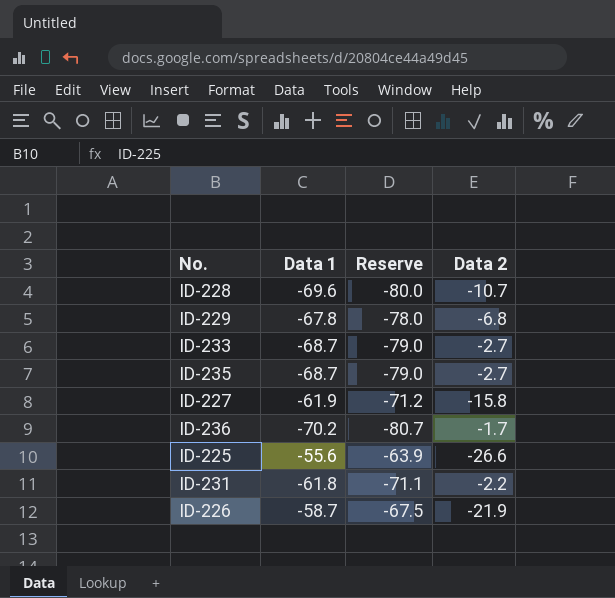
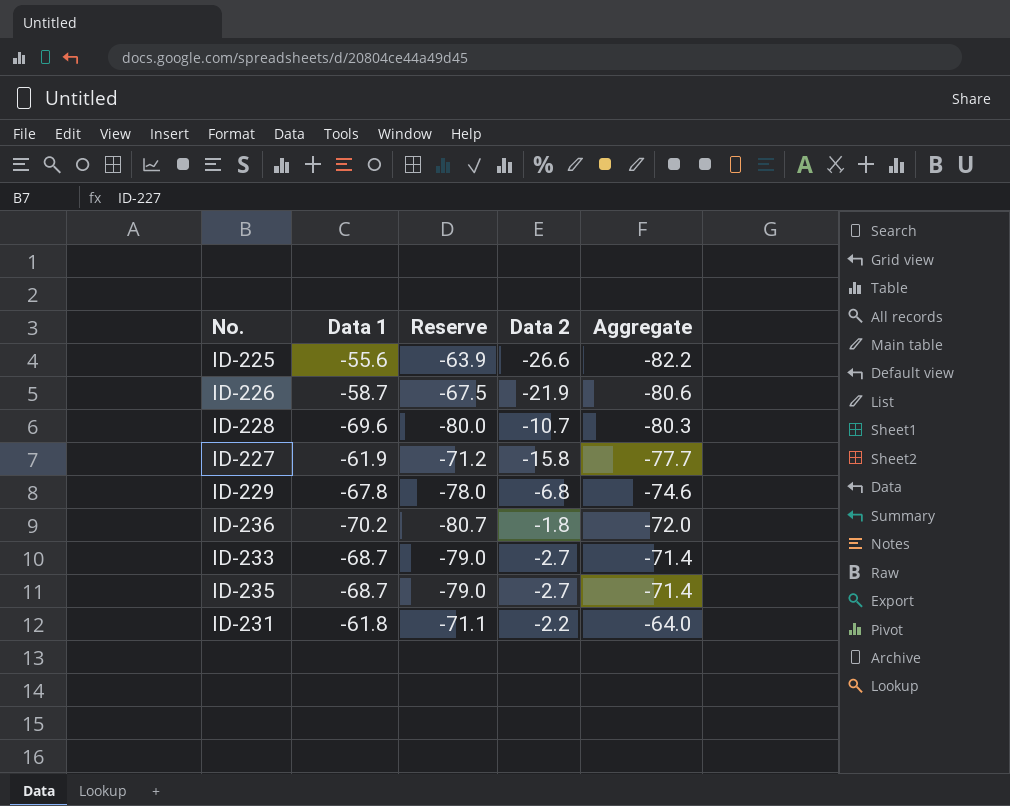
row order: none -> Aggregate ascending
column Aggregate | formula: none -> [Data 1] + [Data 2]
ID-236 | Data 2: -1.7 -> -1.8

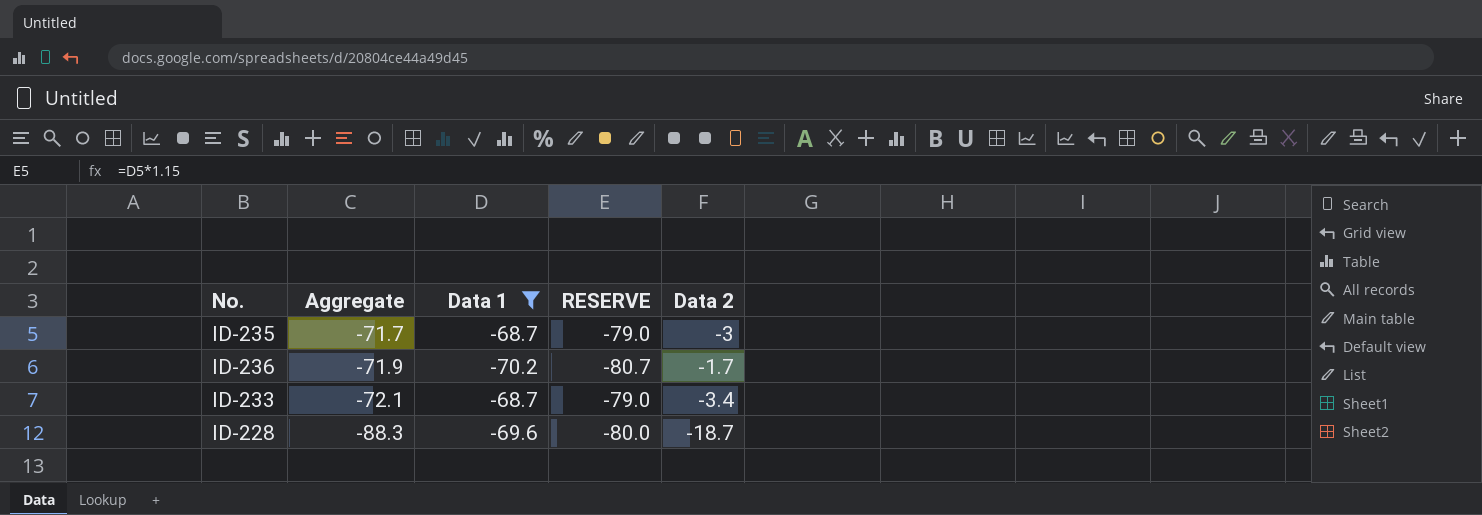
filter: none -> Data 1 <= -68.7
row order: Aggregate ascending -> Aggregate descending
column Aggregate | position: 5 -> 2
column name: Reserve -> RESERVE
ID-235 | Aggregate: -71.4 -> -71.7
ID-235 | Data 2: -2.7 -> -3
ID-236 | Aggregate: -72.0 -> -71.9
ID-236 | Data 2: -1.8 -> -1.7
ID-233 | Aggregate: -71.4 -> -72.1
ID-233 | Data 2: -2.7 -> -3.4
ID-228 | Aggregate: -80.3 -> -88.3
ID-228 | Data 2: -10.7 -> -18.7

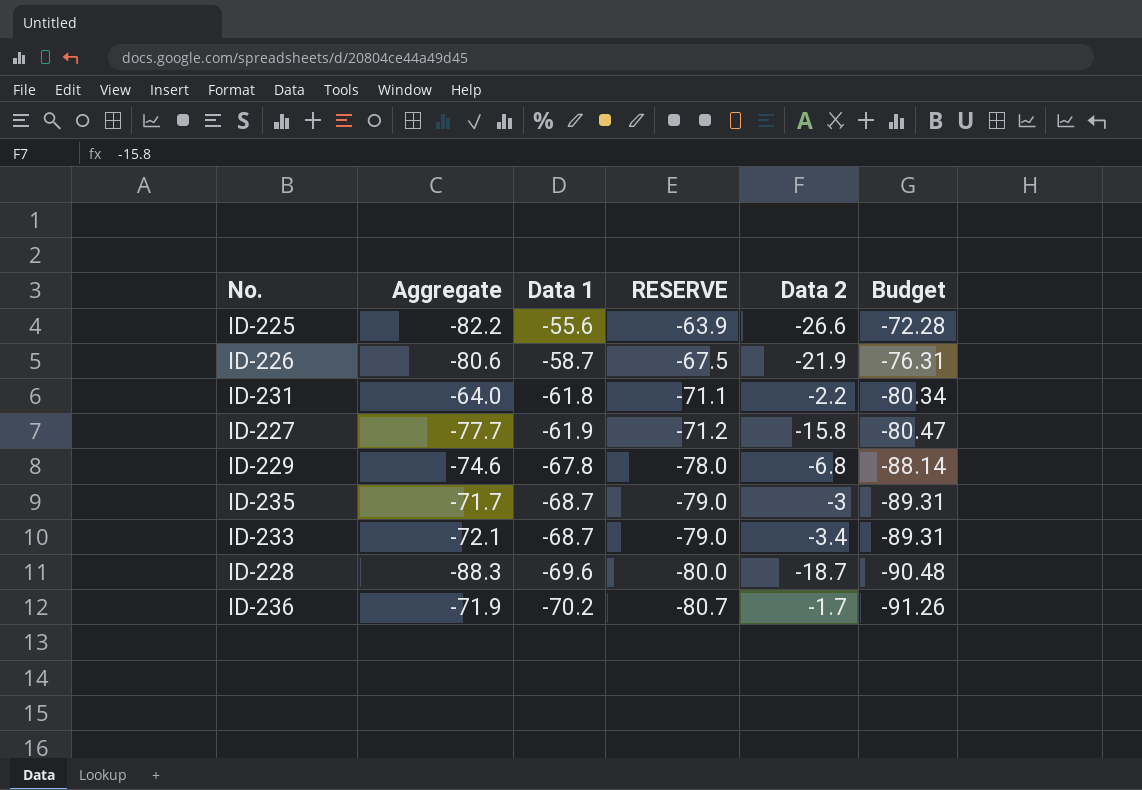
filter: Data 1 <= -68.7 -> none
row order: Aggregate descending -> Data 1 descending
column Budget | formula: none -> [Data 1] * 1.3

